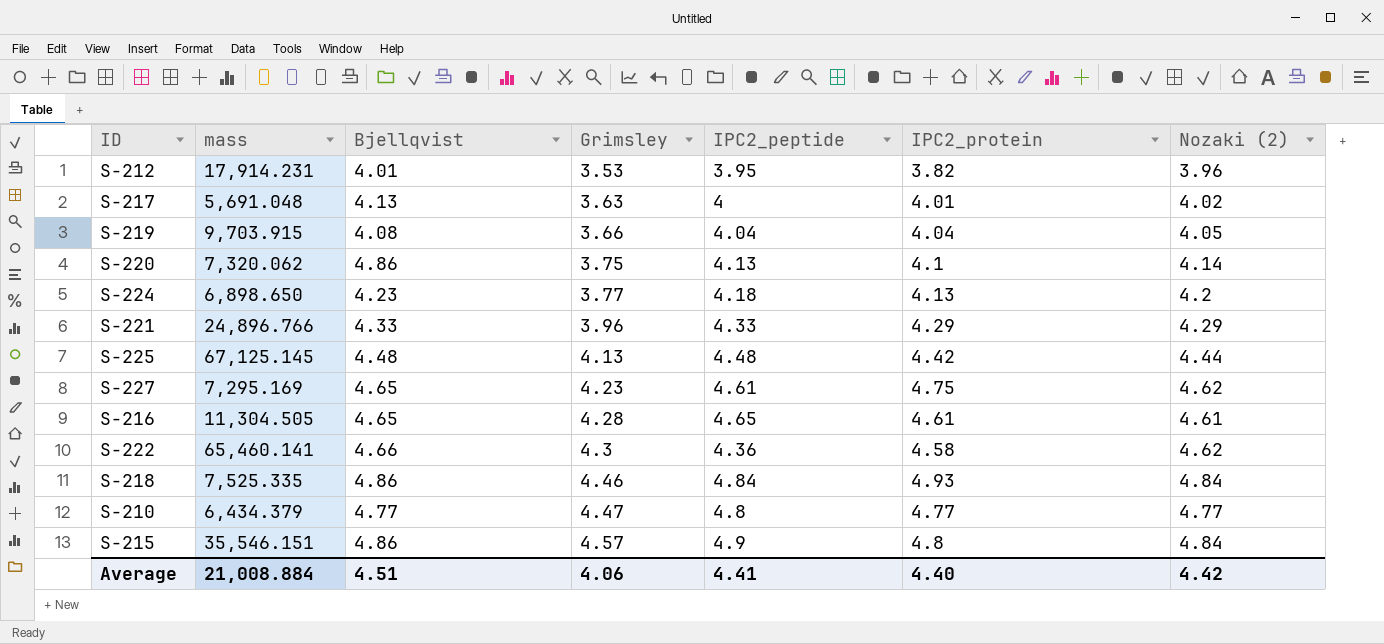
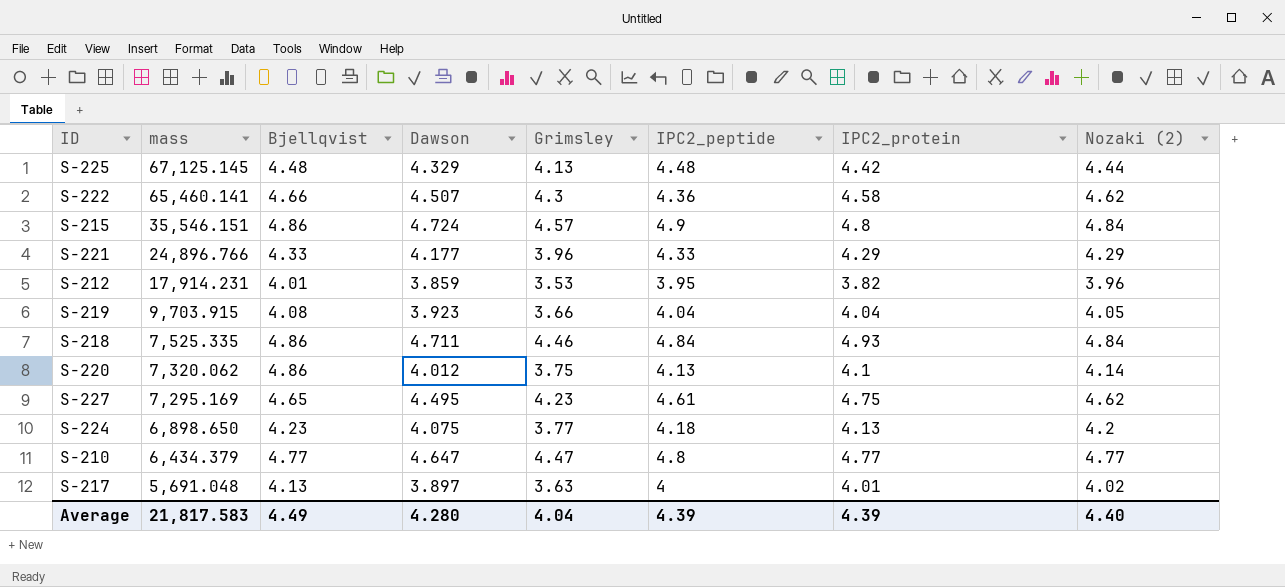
row order: Grimsley ascending -> mass descending
column Dawson | position: none -> 4
row S-216: 11,304.505 | 4.65 | 4.28 | 4.65 | 4.61 | 4.61 -> none
Average | mass: 21,008.884 -> 21,817.583
Average | Bjellqvist: 4.51 -> 4.49
Average | Grimsley: 4.06 -> 4.04
Average | IPC2_peptide: 4.41 -> 4.39
Average | IPC2_protein: 4.40 -> 4.39
Average | Nozaki (2): 4.42 -> 4.40

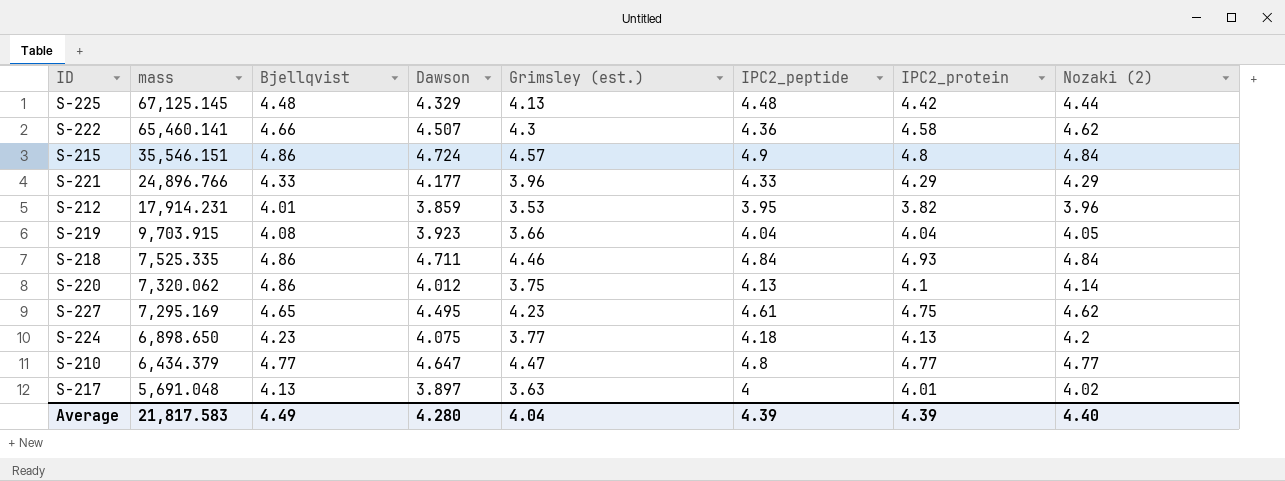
column name: Grimsley -> Grimsley (est.)

